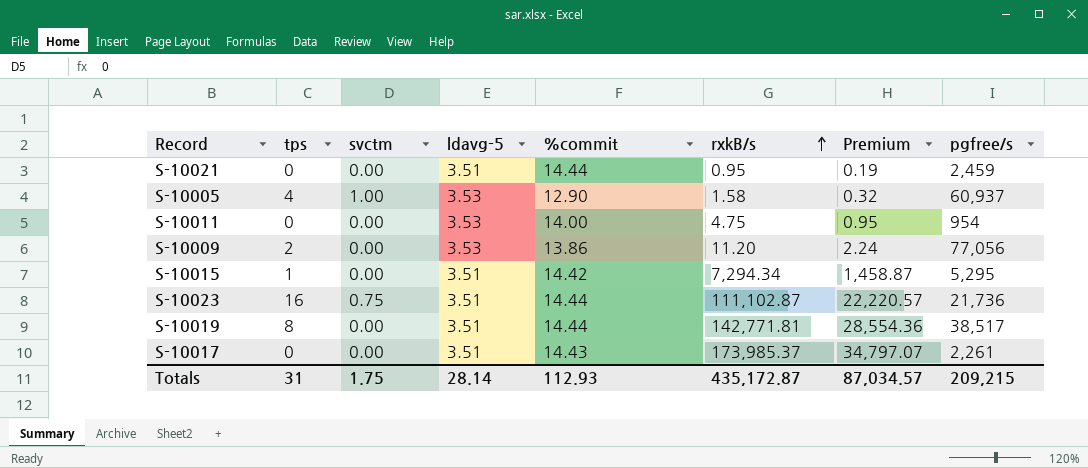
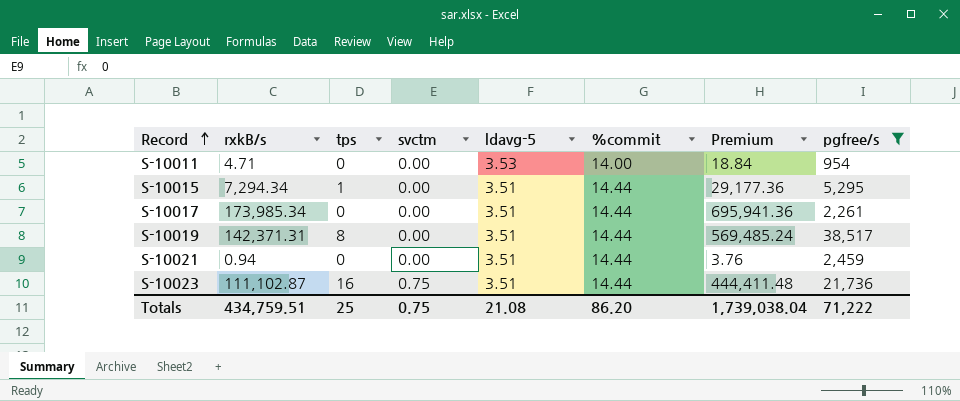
filter: none -> pgfree/s <= 38,517
row order: rxkB/s ascending -> Record ascending
column rxkB/s | position: 6 -> 2
column Premium | formula: [rxkB/s] * 0.2 -> [rxkB/s] * 4
S-10011 | rxkB/s: 4.75 -> 4.71
S-10015 | %commit: 14.42 -> 14.44
S-10017 | rxkB/s: 173,985.37 -> 173,985.34
S-10017 | %commit: 14.43 -> 14.44
S-10019 | rxkB/s: 142,771.81 -> 142,371.31
S-10021 | rxkB/s: 0.95 -> 0.94
Totals | rxkB/s: 435,172.87 -> 434,759.51
Totals | tps: 31 -> 25
Totals | svctm: 1.75 -> 0.75
Totals | ldavg-5: 28.14 -> 21.08
Totals | %commit: 112.93 -> 86.20
Totals | Premium: 87,034.57 -> 1,739,038.04
Totals | pgfree/s: 209,215 -> 71,222

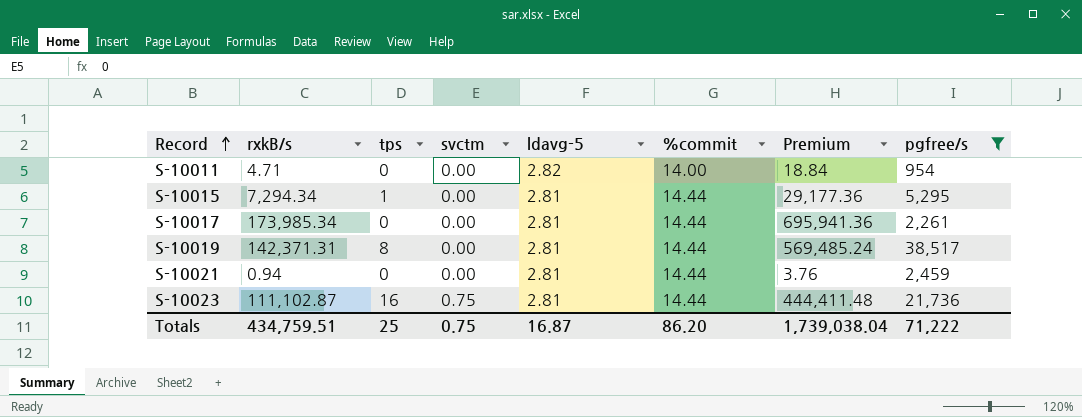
S-10011 | ldavg-5: 3.53 -> 2.82
S-10015 | ldavg-5: 3.51 -> 2.81
S-10017 | ldavg-5: 3.51 -> 2.81
S-10019 | ldavg-5: 3.51 -> 2.81
S-10021 | ldavg-5: 3.51 -> 2.81
S-10023 | ldavg-5: 3.51 -> 2.81
Totals | ldavg-5: 21.08 -> 16.87

